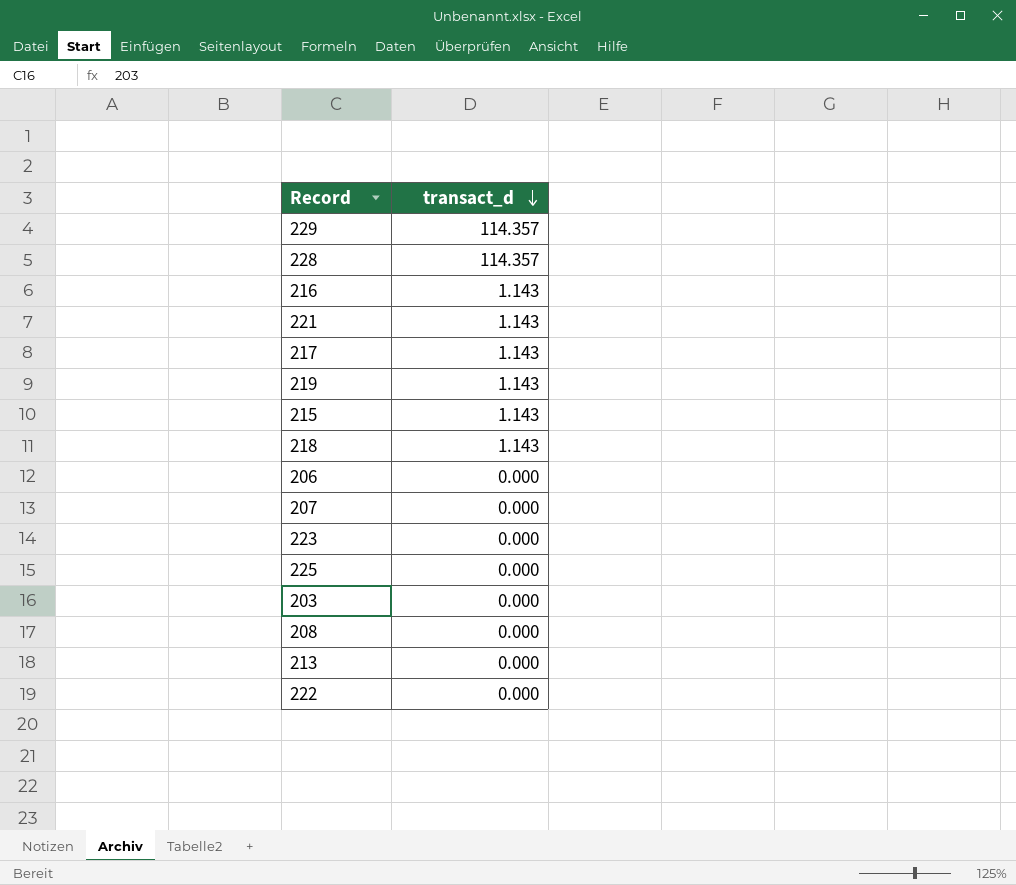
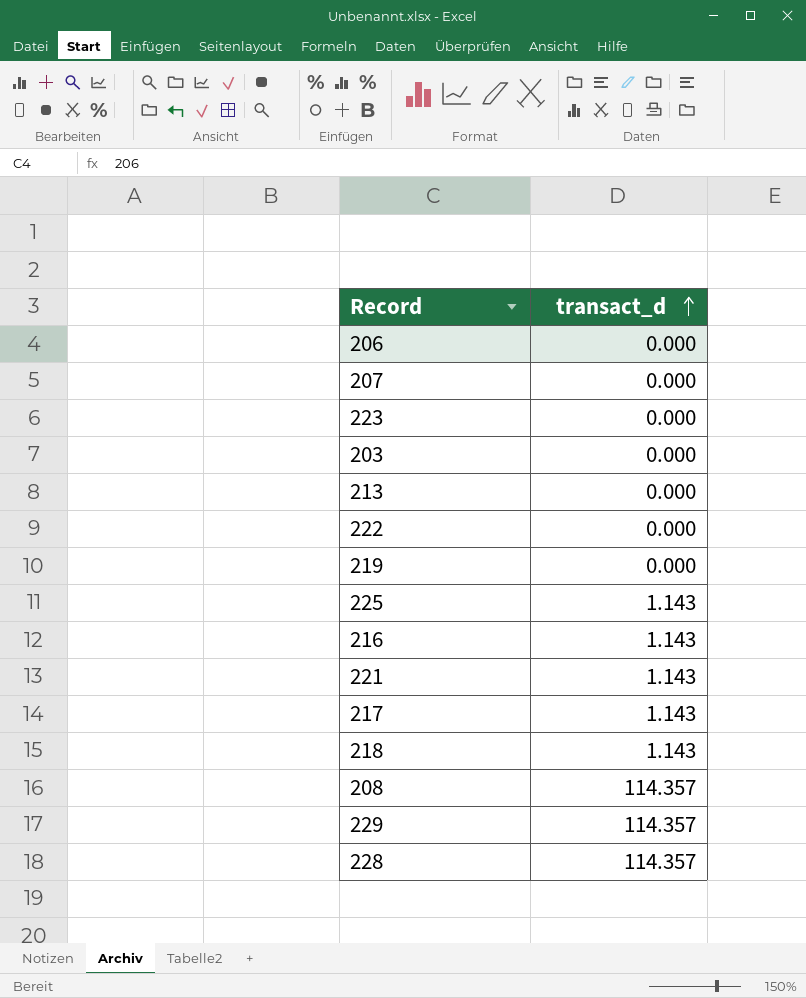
row order: transact_d descending -> transact_d ascending
row 215: 1.143 -> none
219 | transact_d: 1.143 -> 0.000
225 | transact_d: 0.000 -> 1.143
208 | transact_d: 0.000 -> 114.357

